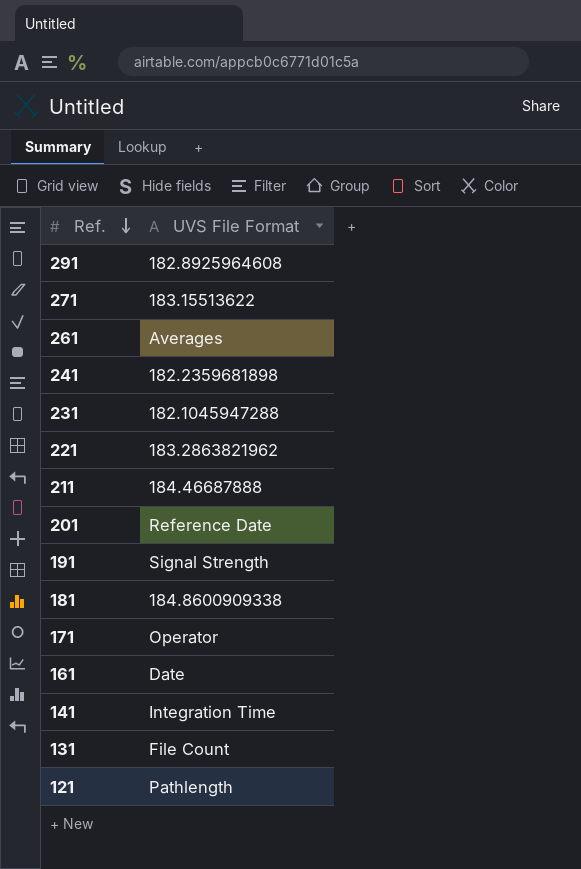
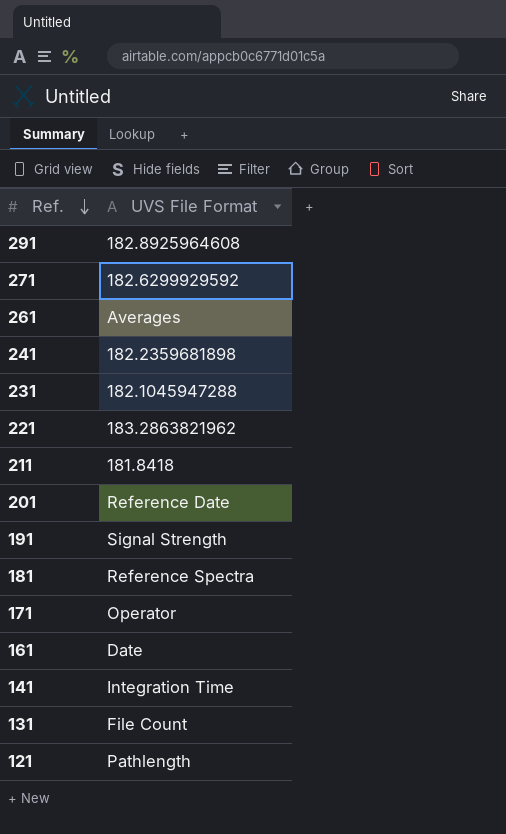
271 | UVS File Format: 183.15513622 -> 182.6299929592
211 | UVS File Format: 184.46687888 -> 181.8418
181 | UVS File Format: 184.8600909338 -> Reference Spectra

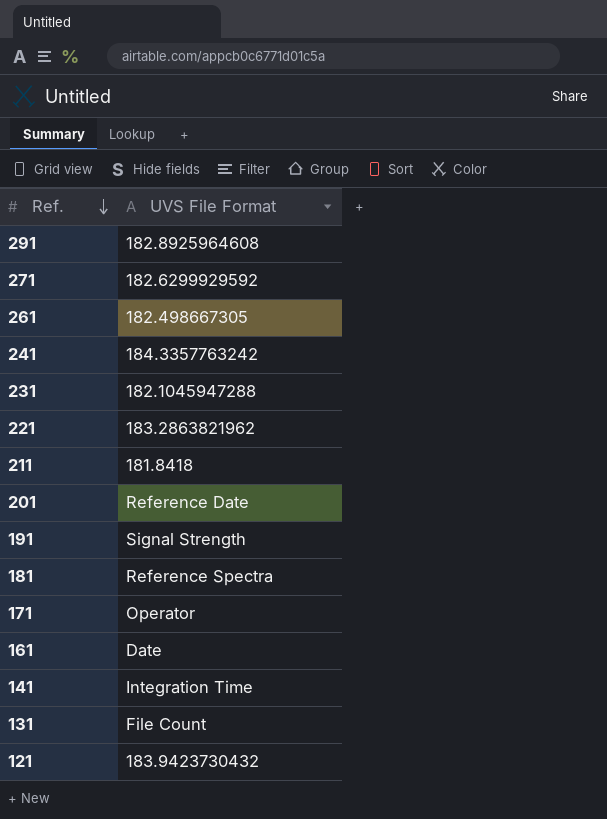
261 | UVS File Format: Averages -> 182.498667305
241 | UVS File Format: 182.2359681898 -> 184.3357763242
121 | UVS File Format: Pathlength -> 183.9423730432

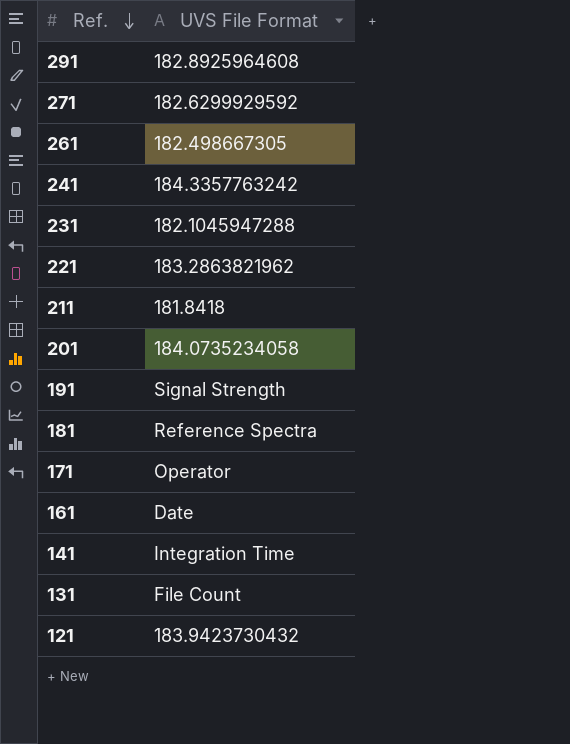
201 | UVS File Format: Reference Date -> 184.0735234058

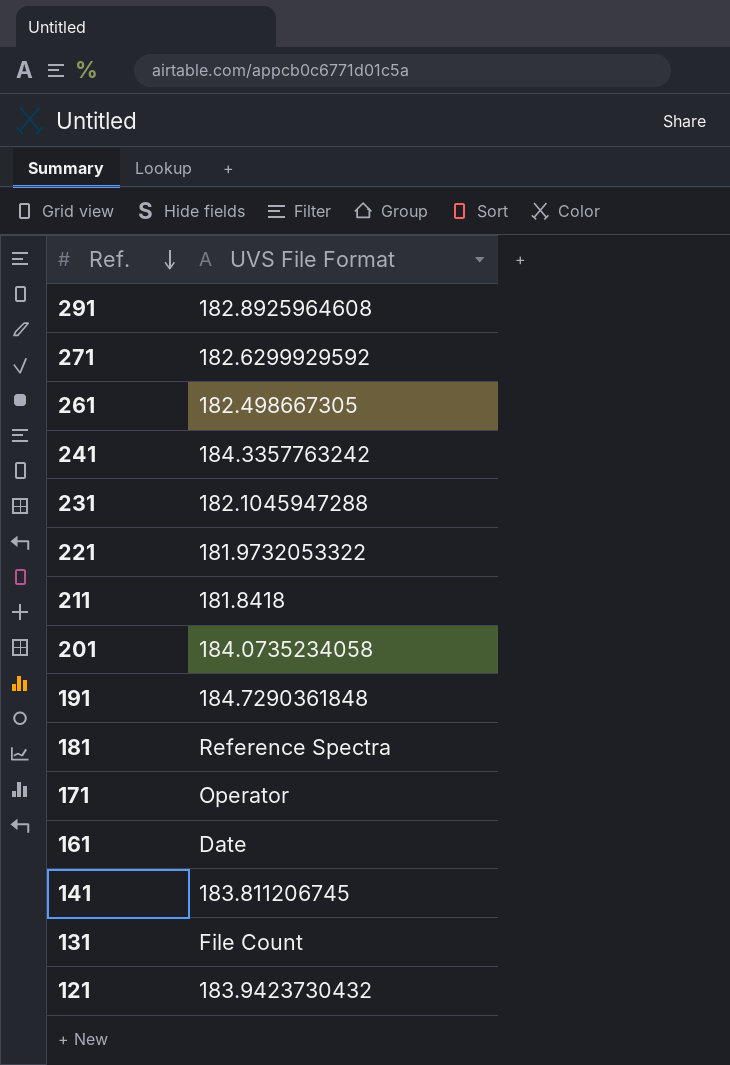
221 | UVS File Format: 183.2863821962 -> 181.9732053322
191 | UVS File Format: Signal Strength -> 184.7290361848
141 | UVS File Format: Integration Time -> 183.811206745

